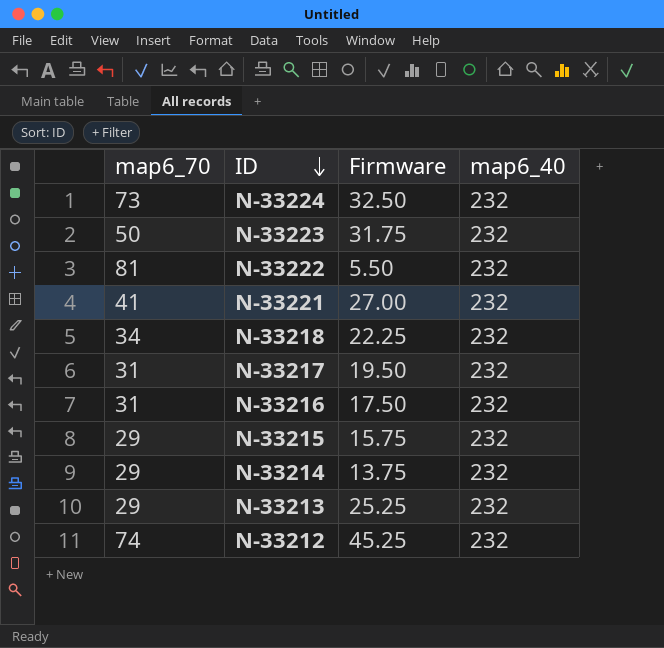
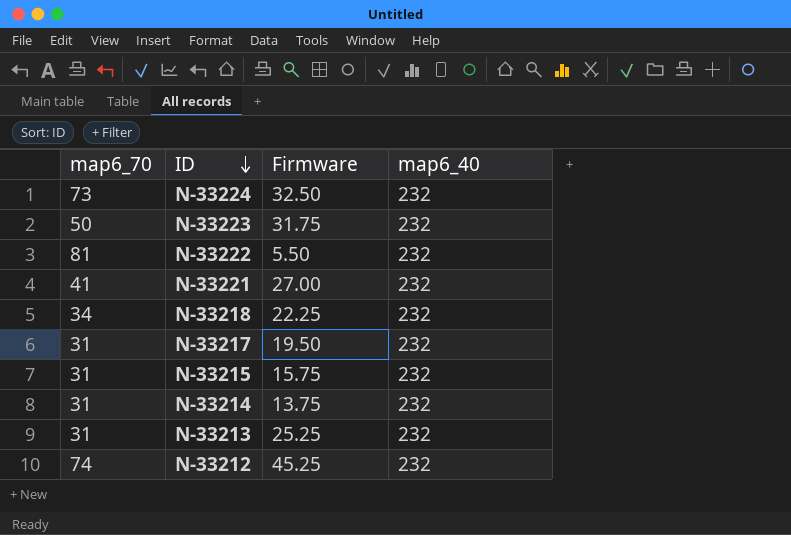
row N-33216: 31 | 17.50 | 232 -> none
N-33215 | map6_70: 29 -> 31
N-33214 | map6_70: 29 -> 31
N-33213 | map6_70: 29 -> 31

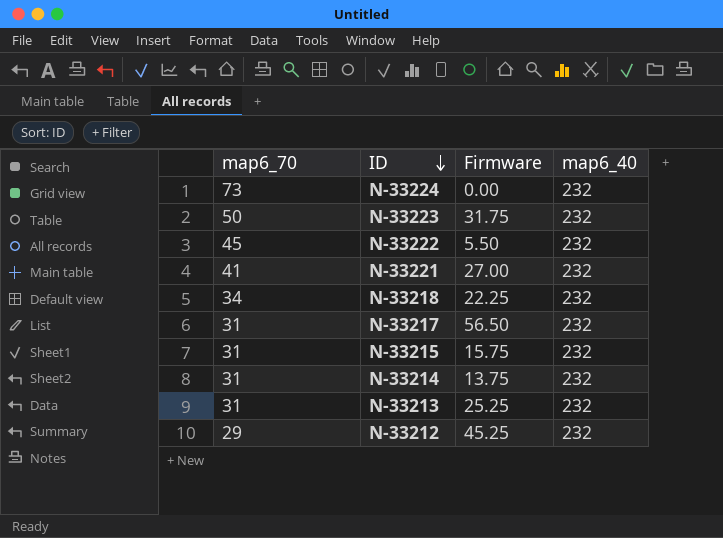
N-33224 | Firmware: 32.50 -> 0.00
N-33222 | map6_70: 81 -> 45
N-33217 | Firmware: 19.50 -> 56.50
N-33212 | map6_70: 74 -> 29

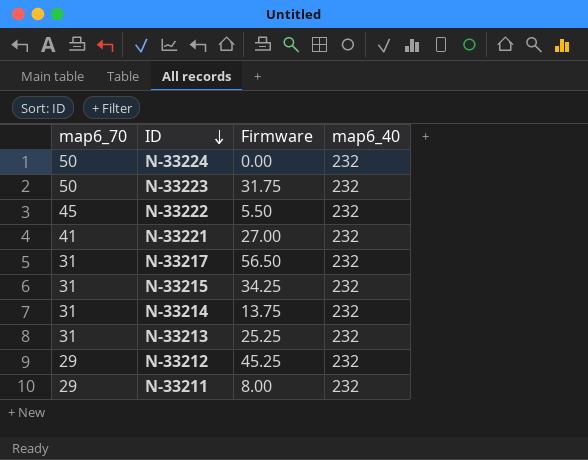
row N-33218: 34 | 22.25 | 232 -> none
N-33224 | map6_70: 73 -> 50
N-33215 | Firmware: 15.75 -> 34.25
row N-33211: none -> 29 | 8.00 | 232

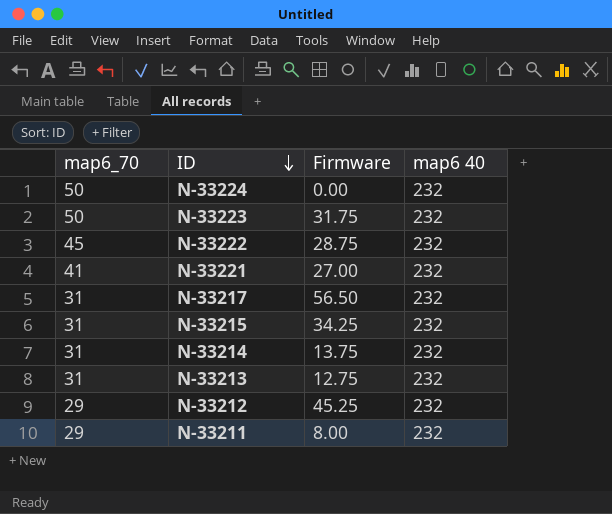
column name: map6_40 -> map6 40
N-33222 | Firmware: 5.50 -> 28.75
N-33213 | Firmware: 25.25 -> 12.75

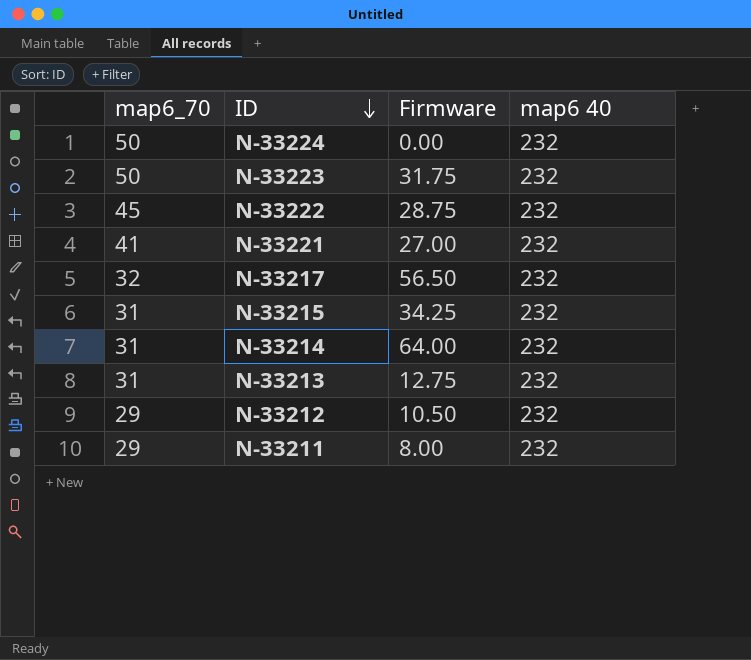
N-33217 | map6_70: 31 -> 32
N-33214 | Firmware: 13.75 -> 64.00
N-33212 | Firmware: 45.25 -> 10.50

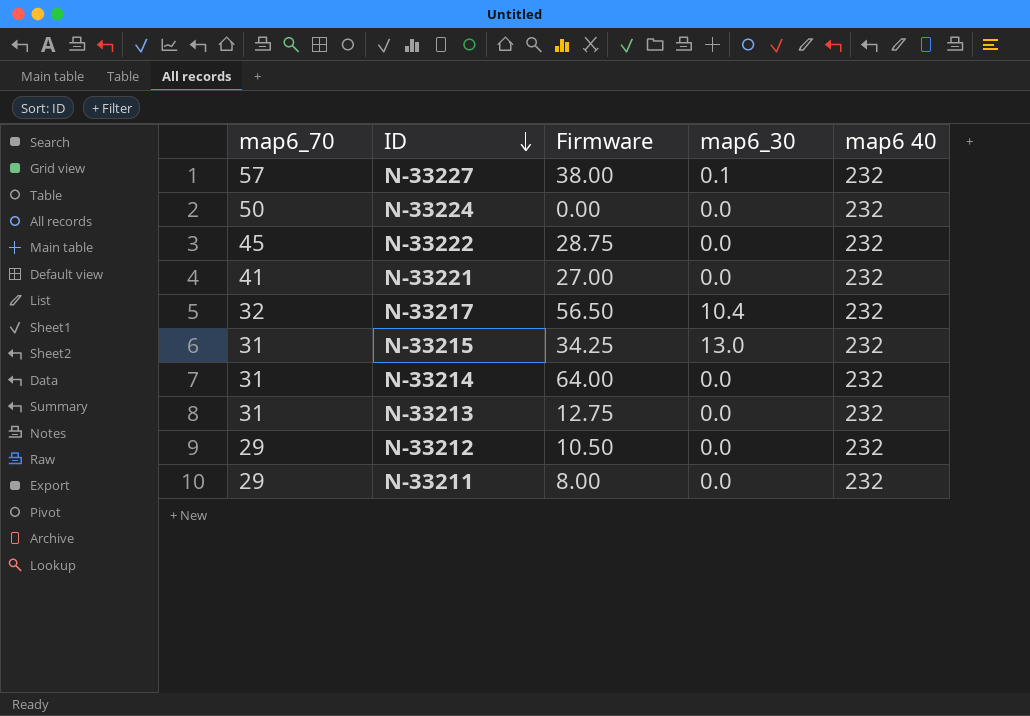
column map6_30 | position: none -> 4
row N-33223: 50 | 31.75 | 232 -> none
row N-33227: none -> 57 | 38.00 | 0.1 | 232

